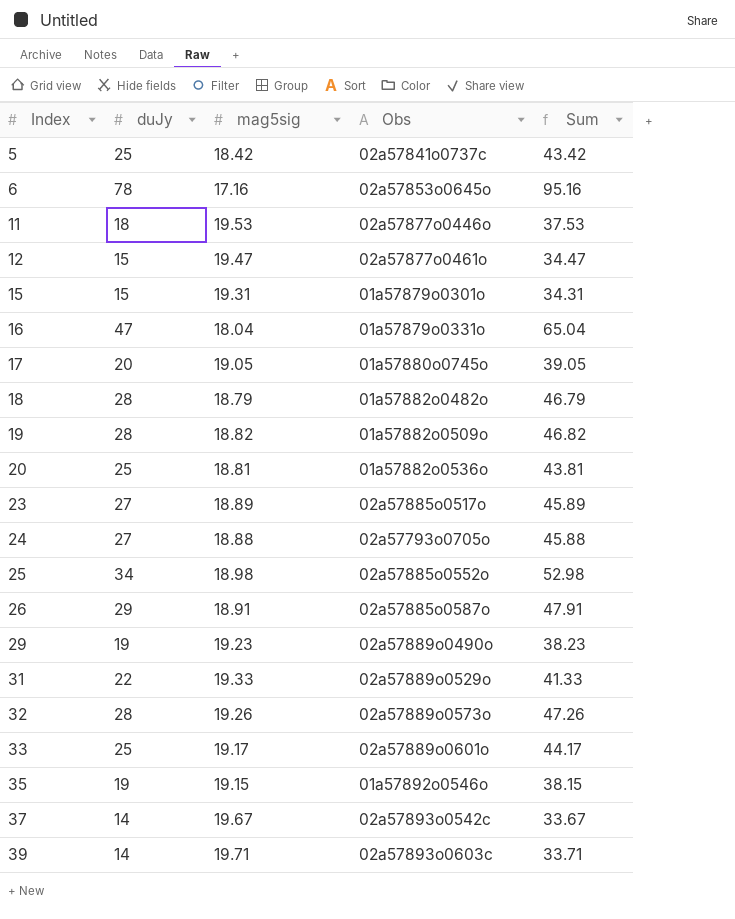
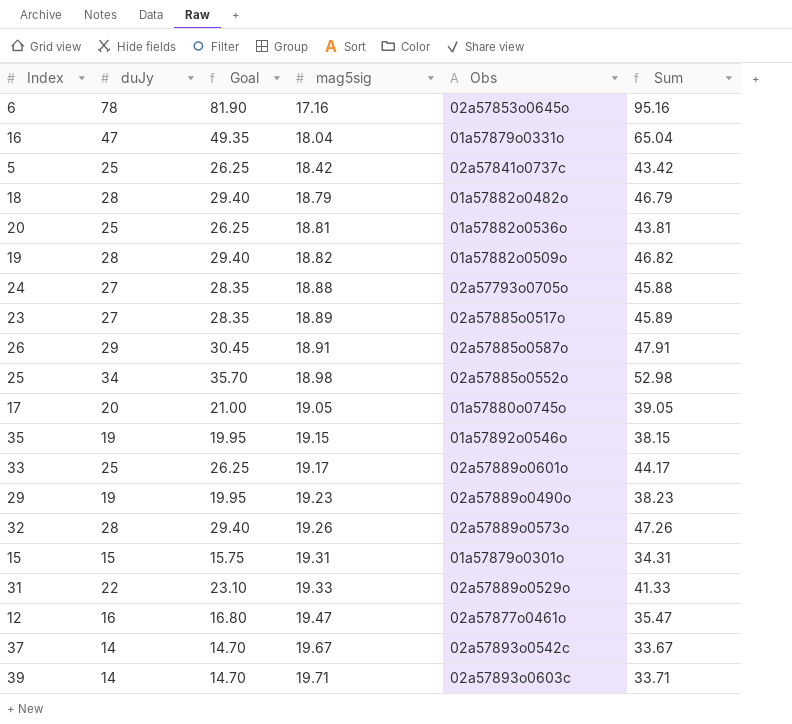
row order: Index ascending -> mag5sig ascending
column Goal | formula: none -> [duJy] * 1.05
row 11: 18 | 19.53 | 02a57877o0446o | 37.53 -> none
12 | duJy: 15 -> 16
12 | Sum: 34.47 -> 35.47

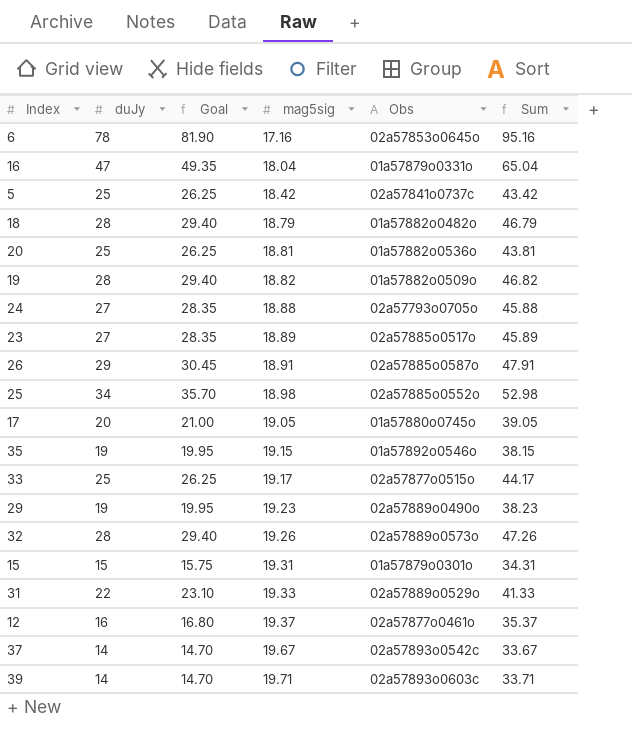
33 | Obs: 02a57889o0601o -> 02a57877o0515o
12 | mag5sig: 19.47 -> 19.37
12 | Sum: 35.47 -> 35.37

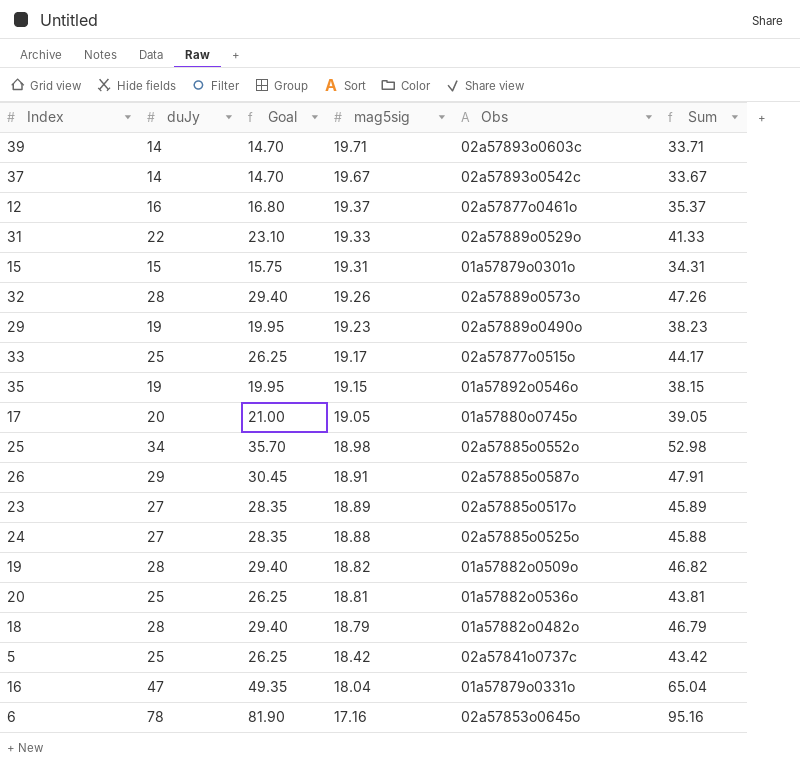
row order: mag5sig ascending -> mag5sig descending
24 | Obs: 02a57793o0705o -> 02a57885o0525o

